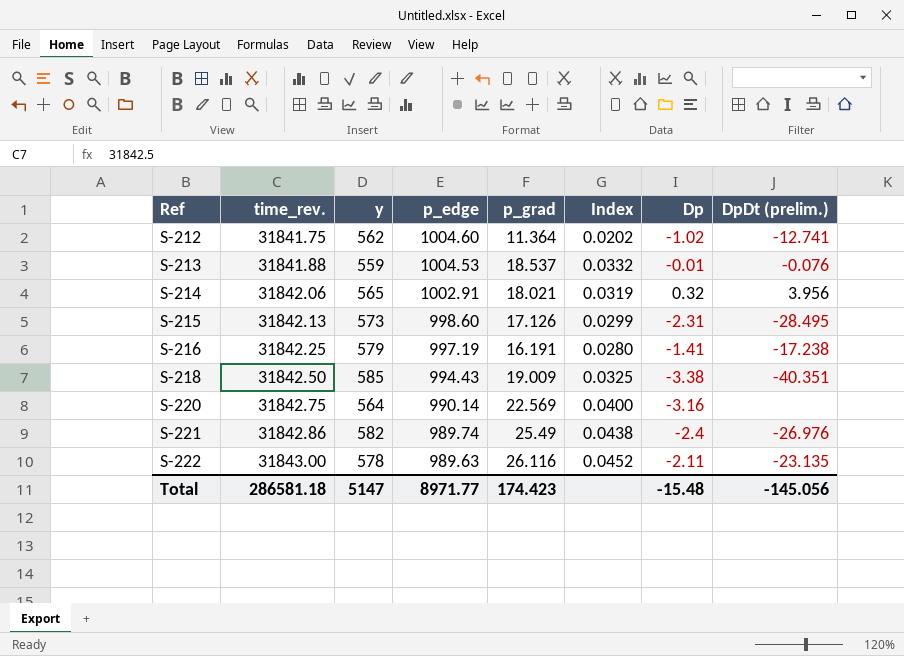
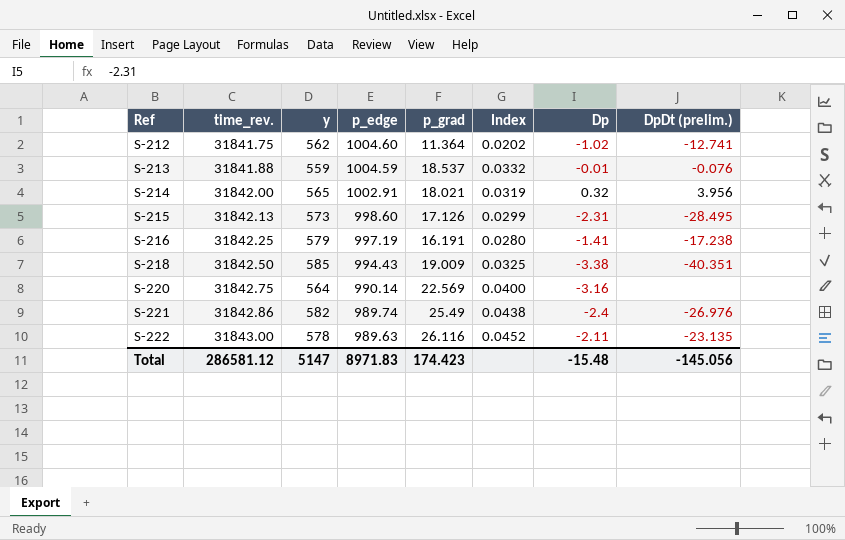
S-213 | p_edge: 1004.53 -> 1004.59
S-214 | time_rev.: 31842.06 -> 31842.00
Total | time_rev.: 286581.18 -> 286581.12
Total | p_edge: 8971.77 -> 8971.83

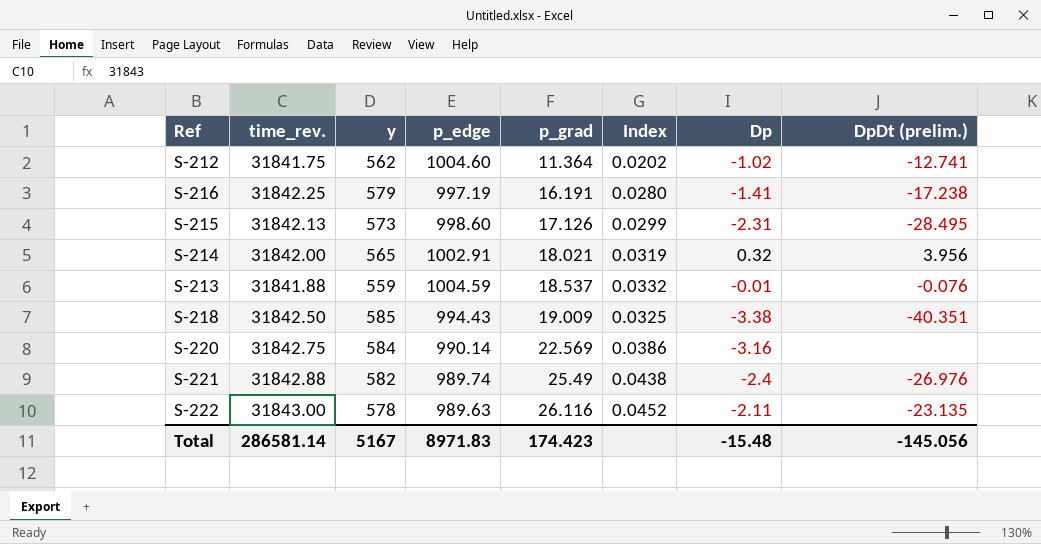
row order: Ref ascending -> p_grad ascending
S-220 | y: 564 -> 584
S-220 | Index: 0.0400 -> 0.0386
S-221 | time_rev.: 31842.86 -> 31842.88
Total | time_rev.: 286581.12 -> 286581.14
Total | y: 5147 -> 5167

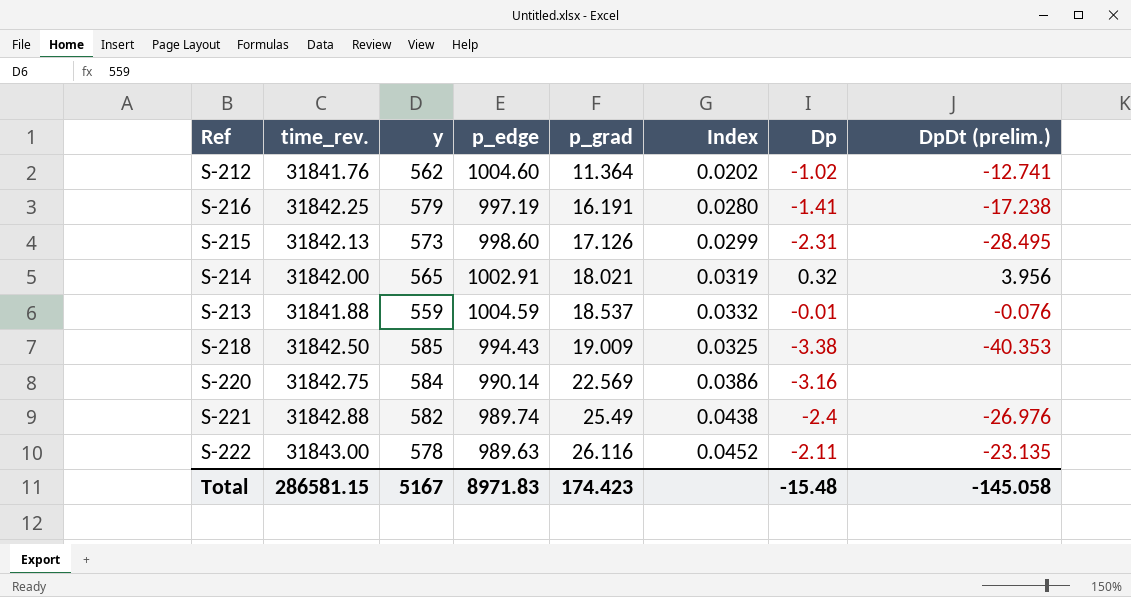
S-212 | time_rev.: 31841.75 -> 31841.76
S-218 | DpDt (prelim.): -40.351 -> -40.353
Total | time_rev.: 286581.14 -> 286581.15
Total | DpDt (prelim.): -145.056 -> -145.058

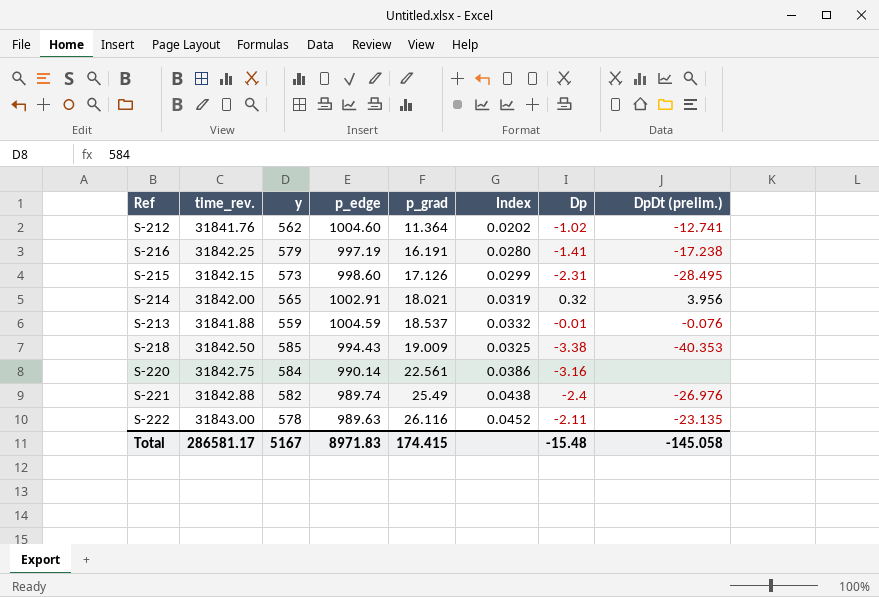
S-215 | time_rev.: 31842.13 -> 31842.15
S-220 | p_grad: 22.569 -> 22.561
Total | time_rev.: 286581.15 -> 286581.17
Total | p_grad: 174.423 -> 174.415

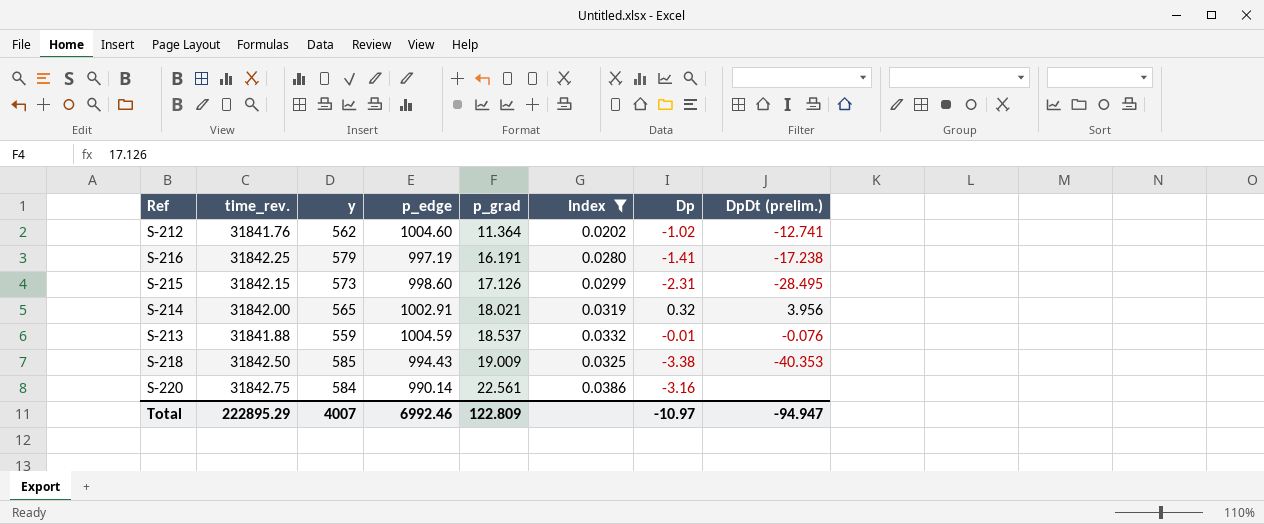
filter: none -> Index <= 0.0386
Total | time_rev.: 286581.17 -> 222895.29
Total | y: 5167 -> 4007
Total | p_edge: 8971.83 -> 6992.46
Total | p_grad: 174.415 -> 122.809
Total | Dp: -15.48 -> -10.97
Total | DpDt (prelim.): -145.058 -> -94.947

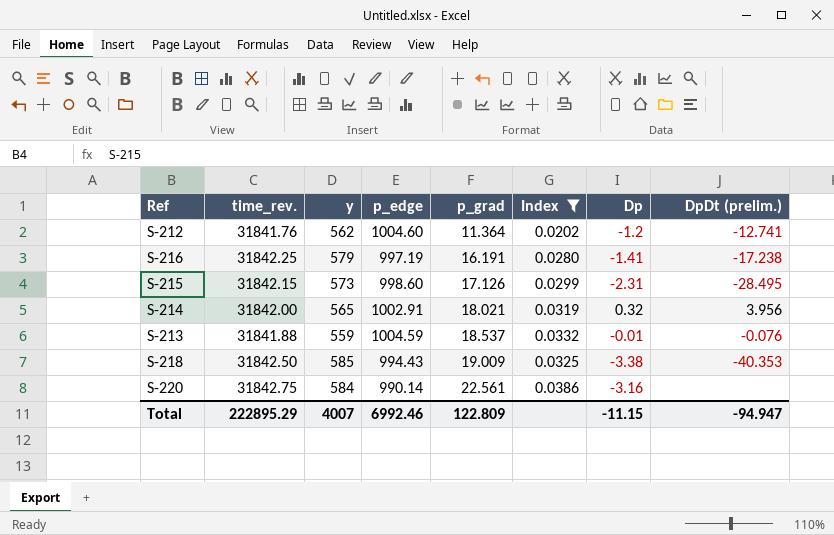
S-212 | Dp: -1.02 -> -1.2
Total | Dp: -10.97 -> -11.15

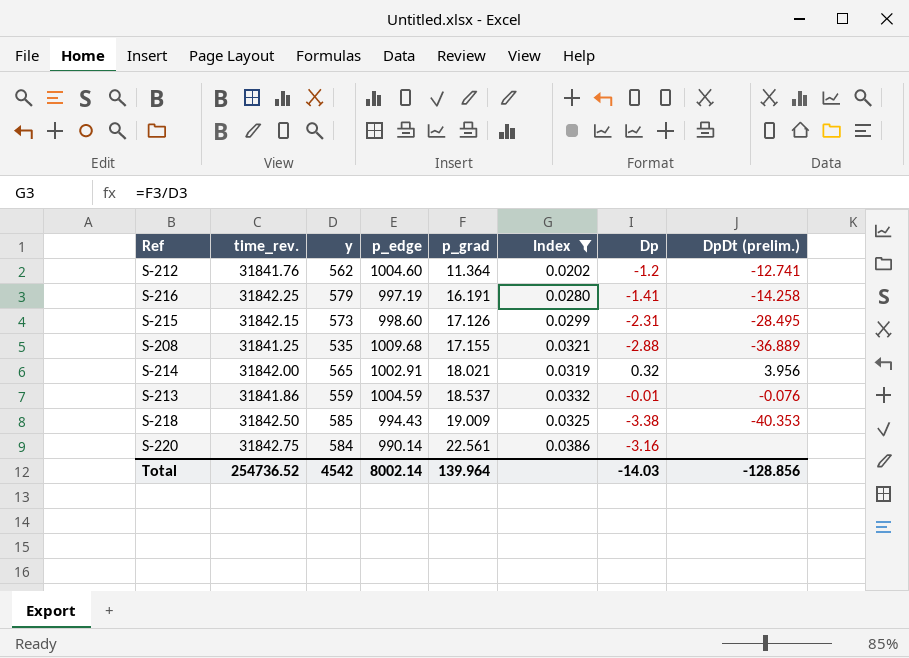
S-216 | DpDt (prelim.): -17.238 -> -14.258
row S-208: none -> 31841.25 | 535 | 1009.68 | 17.155 | 0.0321 | -2.88 | -36.889
S-213 | time_rev.: 31841.88 -> 31841.86
Total | time_rev.: 222895.29 -> 254736.52
Total | y: 4007 -> 4542
Total | p_edge: 6992.46 -> 8002.14
Total | p_grad: 122.809 -> 139.964
Total | Dp: -11.15 -> -14.03
Total | DpDt (prelim.): -94.947 -> -128.856

